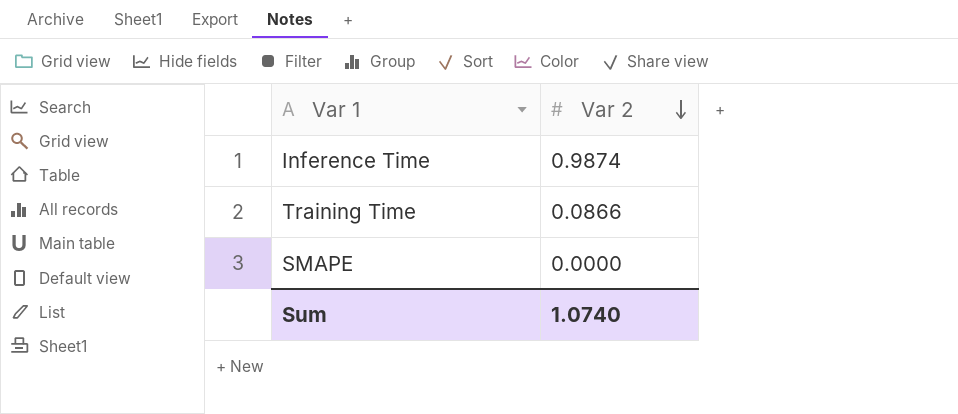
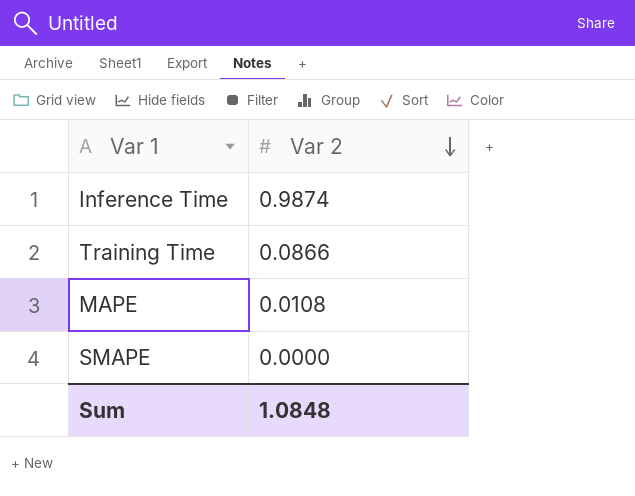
row MAPE: none -> 0.0108
Sum | Var 2: 1.0740 -> 1.0848

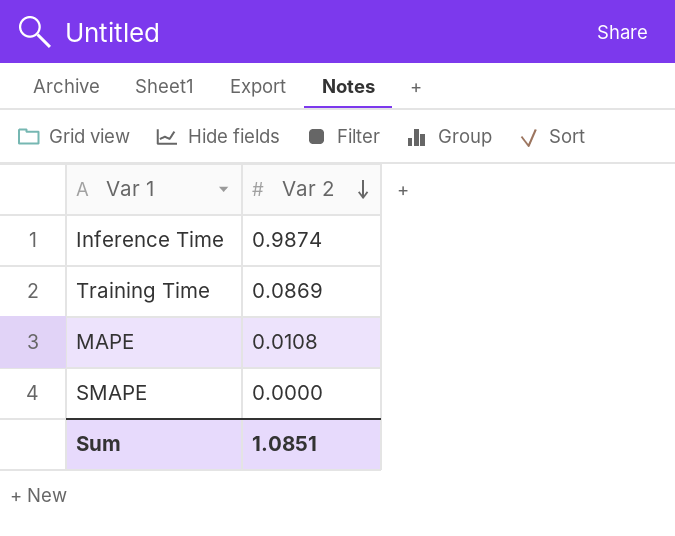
Training Time | Var 2: 0.0866 -> 0.0869
Sum | Var 2: 1.0848 -> 1.0851

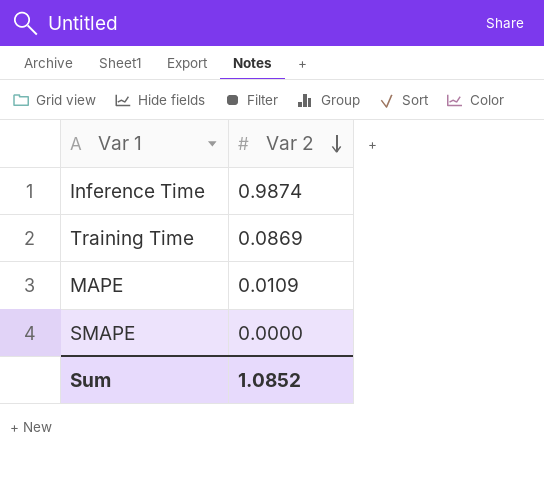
MAPE | Var 2: 0.0108 -> 0.0109
Sum | Var 2: 1.0851 -> 1.0852

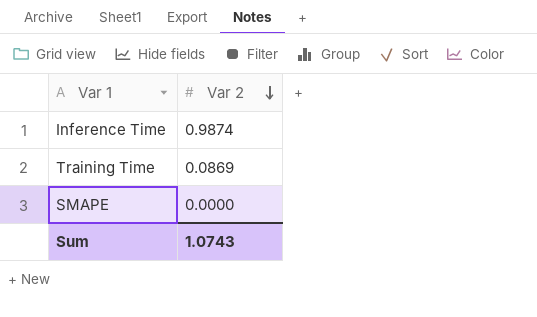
row MAPE: 0.0109 -> none
Sum | Var 2: 1.0852 -> 1.0743

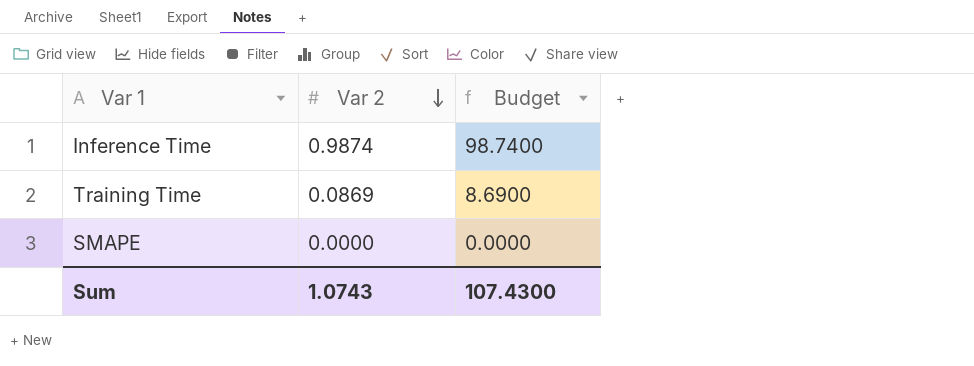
column Budget | formula: none -> [Var 2] * 100

